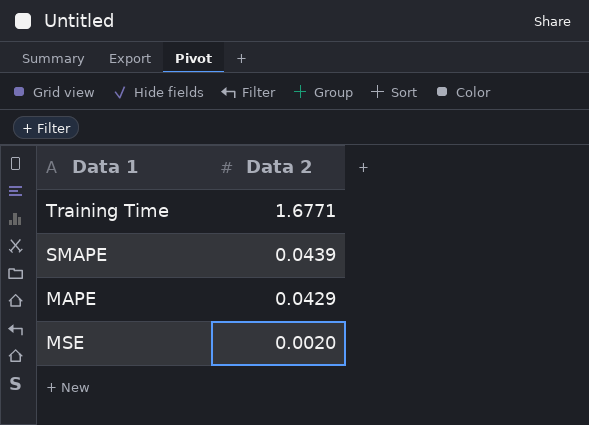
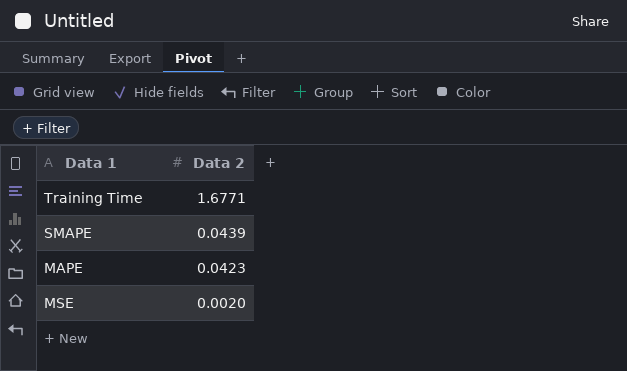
MAPE | Data 2: 0.0429 -> 0.0423

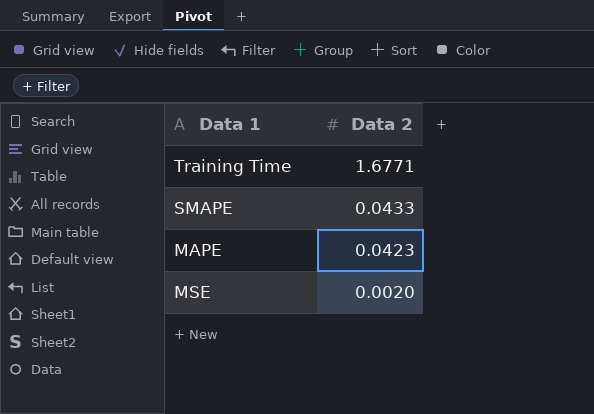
SMAPE | Data 2: 0.0439 -> 0.0433

